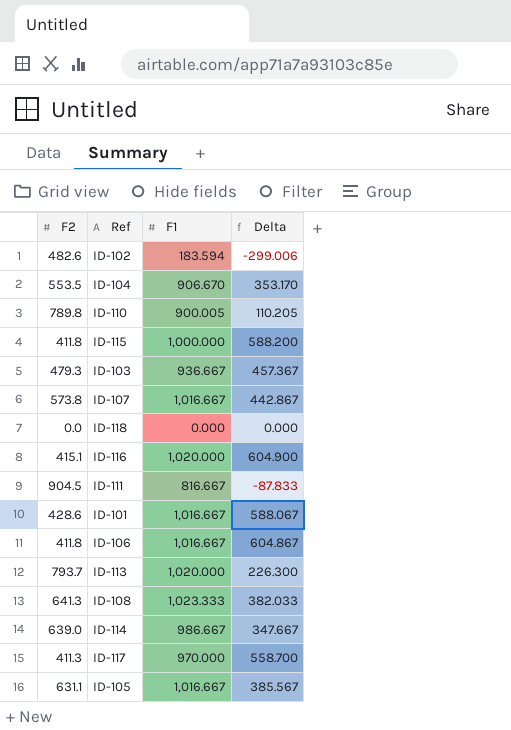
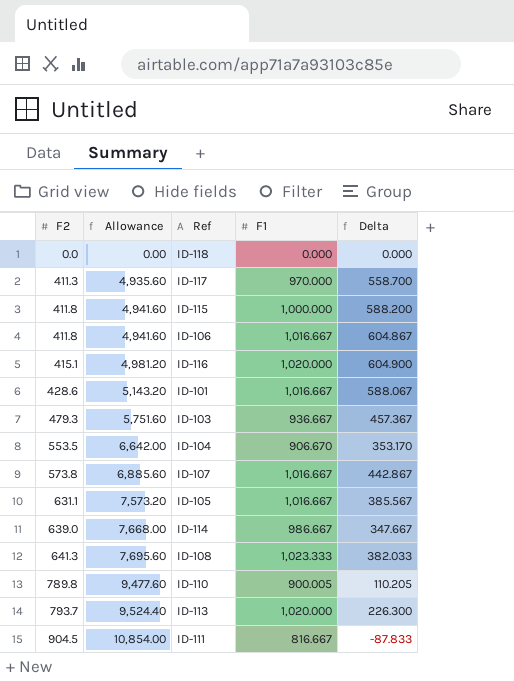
row order: none -> F2 ascending
column Allowance | formula: none -> [F2] * 12
row ID-102: 482.6 | 183.594 | -299.006 -> none

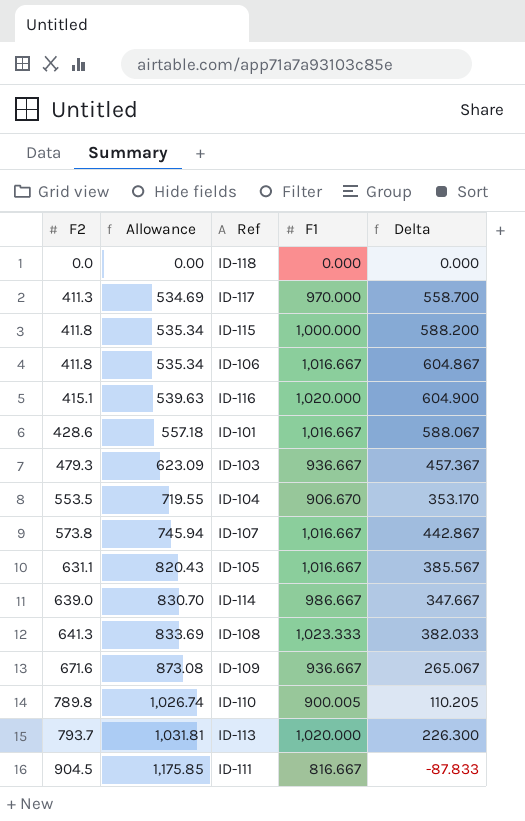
column Allowance | formula: [F2] * 12 -> [F2] * 1.3
row ID-109: none -> 671.6 | 873.08 | 936.667 | 265.067

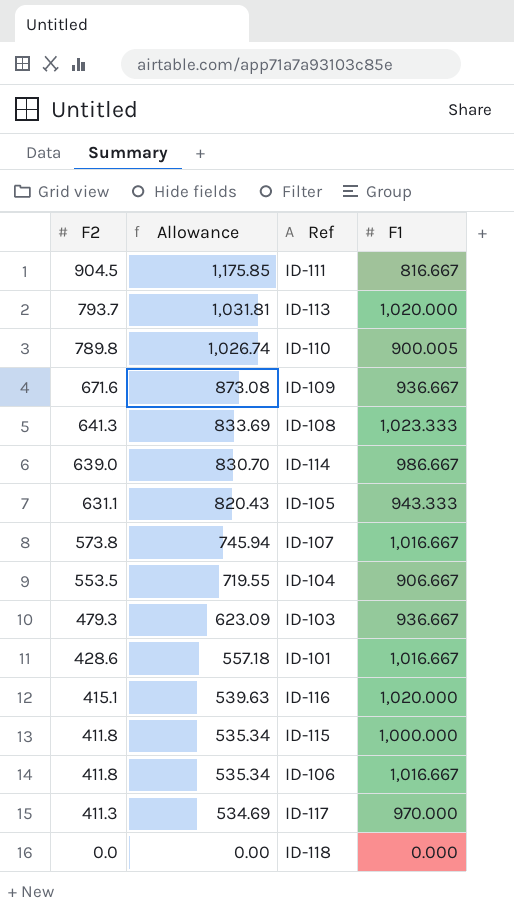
row order: F2 ascending -> F2 descending
column Delta | formula: [F1] - [F2] -> none
ID-105 | F1: 1,016.667 -> 943.333
ID-104 | F1: 906.670 -> 906.667

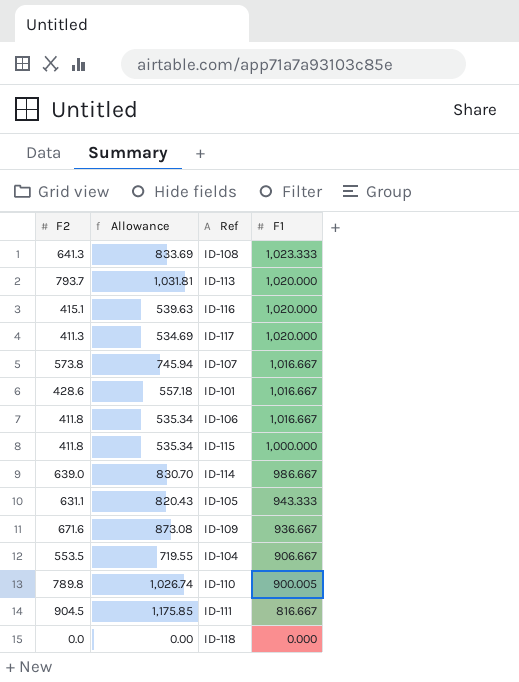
row order: F2 descending -> F1 descending
row ID-103: 479.3 | 623.09 | 936.667 -> none
ID-117 | F1: 970.000 -> 1,020.000

